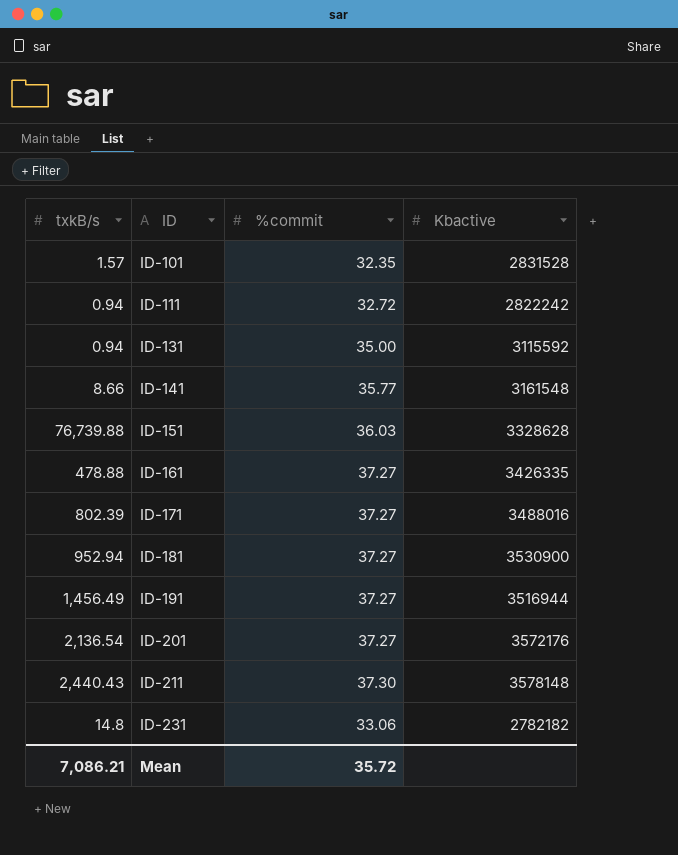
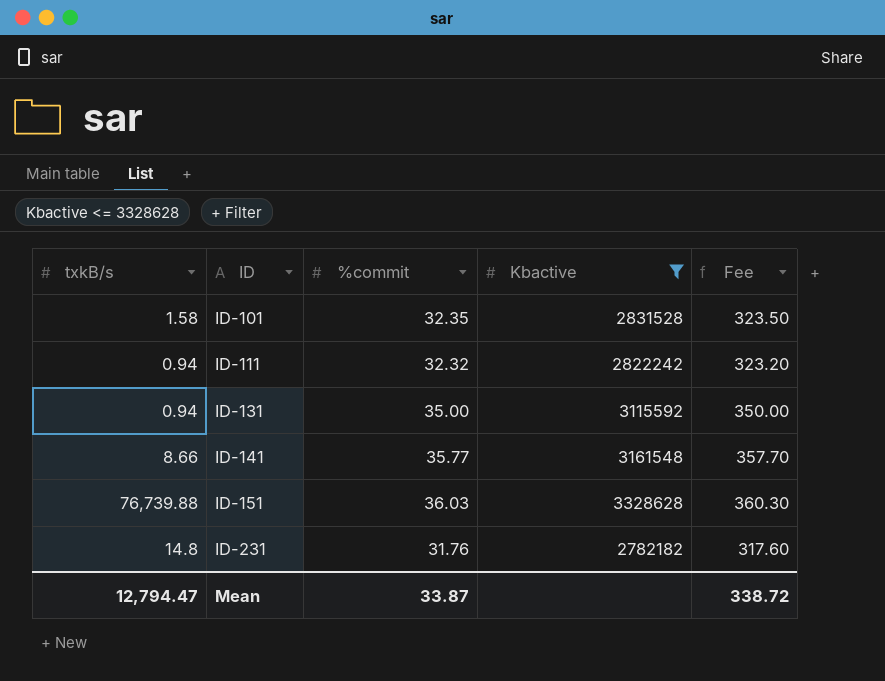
filter: none -> Kbactive <= 3328628
column Fee | formula: none -> [%commit] * 10
ID-101 | txkB/s: 1.57 -> 1.58
ID-111 | %commit: 32.72 -> 32.32
ID-231 | %commit: 33.06 -> 31.76
Mean | txkB/s: 7,086.21 -> 12,794.47
Mean | %commit: 35.72 -> 33.87

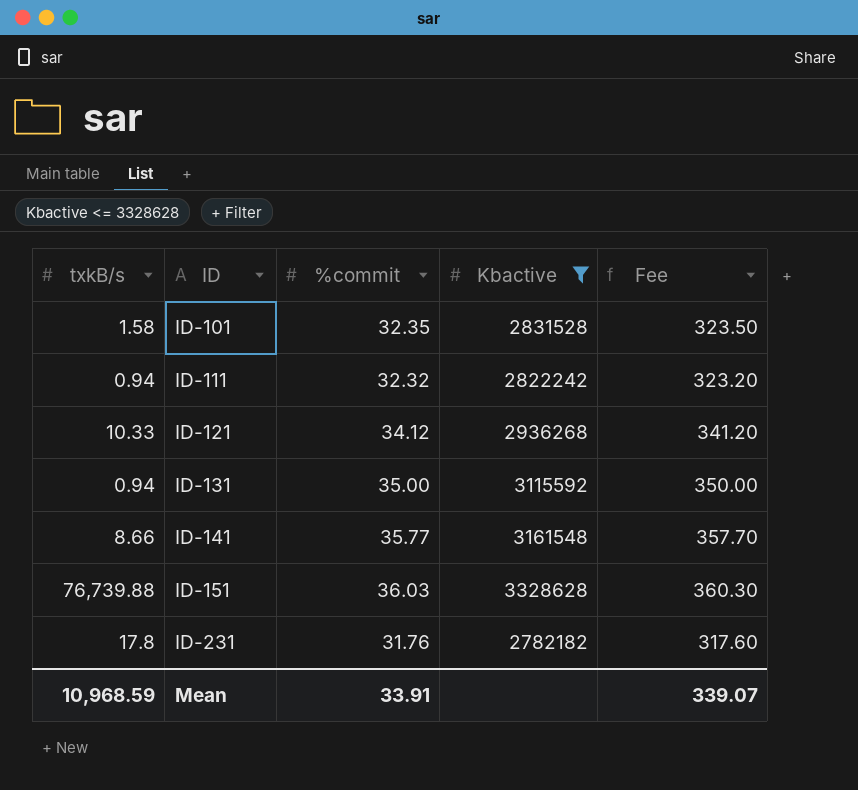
row ID-121: none -> 10.33 | 34.12 | 2936268 | 341.20
ID-231 | txkB/s: 14.8 -> 17.8
Mean | txkB/s: 12,794.47 -> 10,968.59
Mean | %commit: 33.87 -> 33.91
Mean | Fee: 338.72 -> 339.07

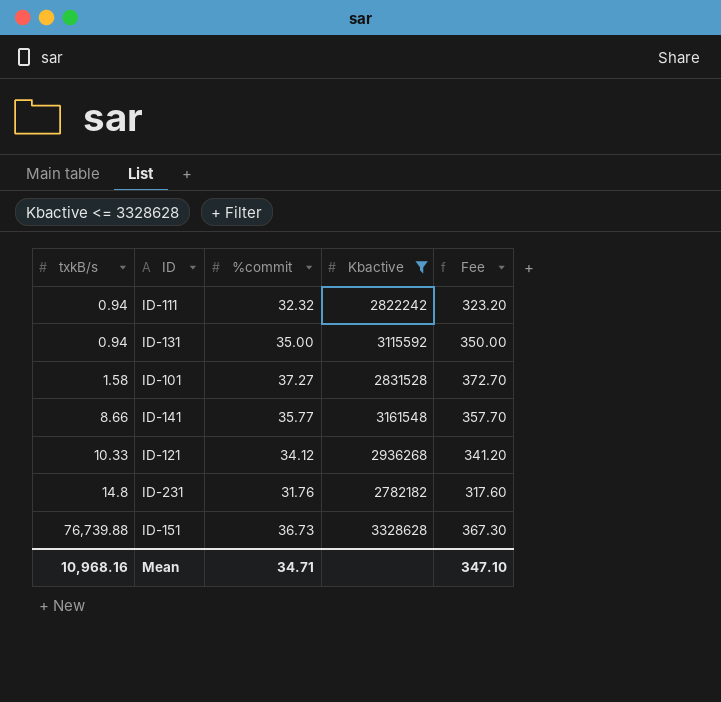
row order: ID ascending -> txkB/s ascending
ID-101 | %commit: 32.35 -> 37.27
ID-101 | Fee: 323.50 -> 372.70
ID-231 | txkB/s: 17.8 -> 14.8
ID-151 | %commit: 36.03 -> 36.73
ID-151 | Fee: 360.30 -> 367.30
Mean | txkB/s: 10,968.59 -> 10,968.16
Mean | %commit: 33.91 -> 34.71
Mean | Fee: 339.07 -> 347.10

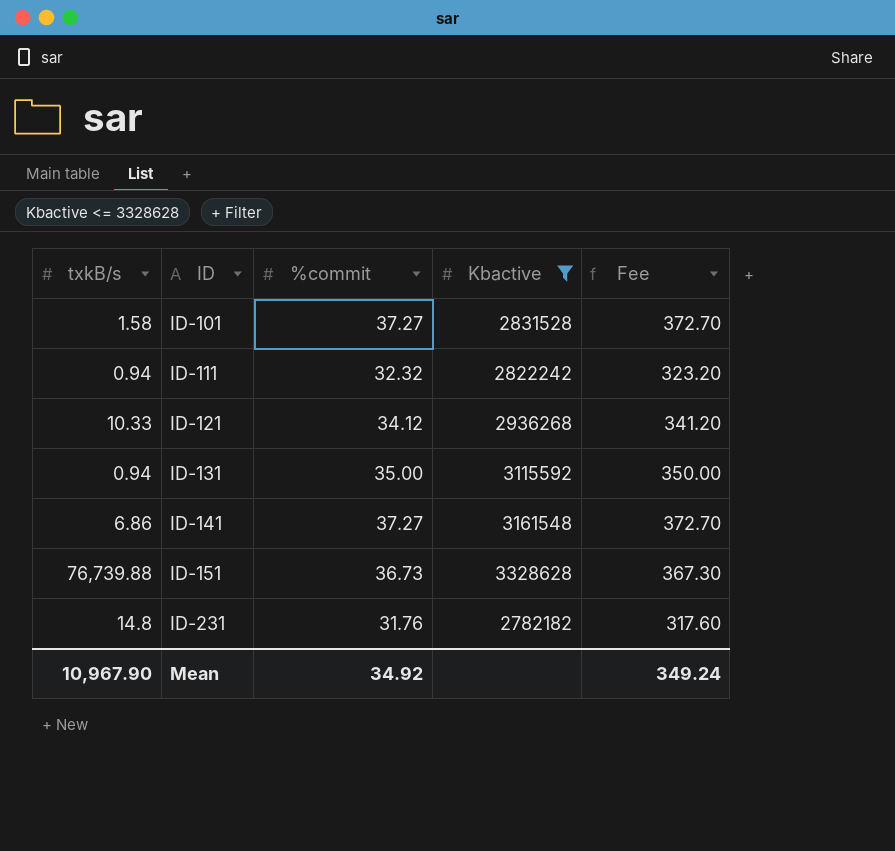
row order: txkB/s ascending -> ID ascending
ID-141 | txkB/s: 8.66 -> 6.86
ID-141 | %commit: 35.77 -> 37.27
ID-141 | Fee: 357.70 -> 372.70
Mean | txkB/s: 10,968.16 -> 10,967.90
Mean | %commit: 34.71 -> 34.92
Mean | Fee: 347.10 -> 349.24

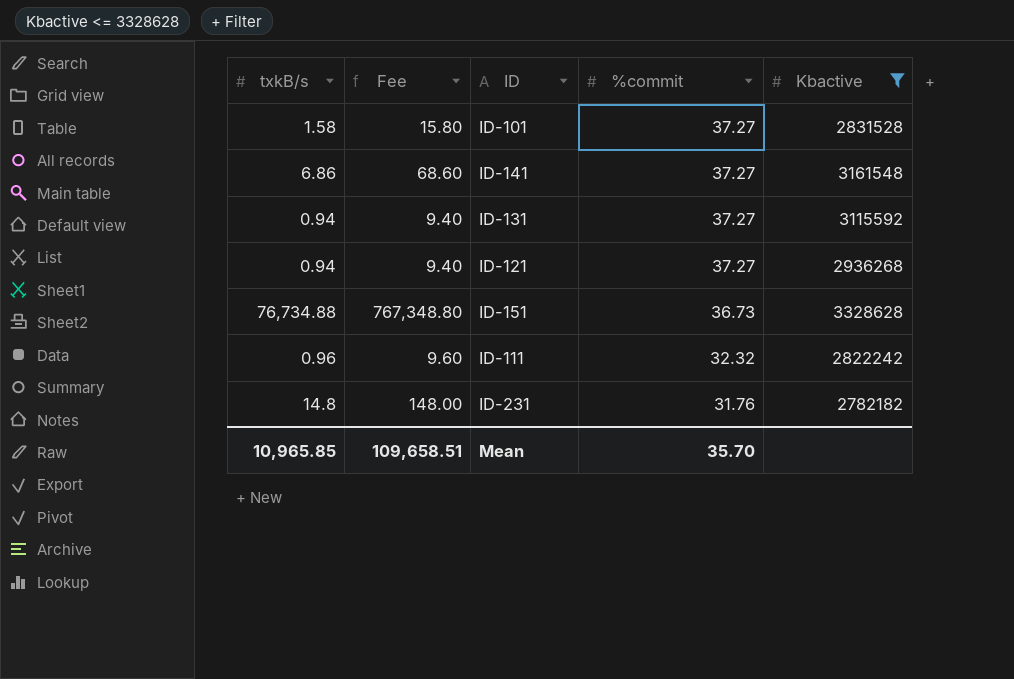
row order: ID ascending -> %commit descending
column Fee | formula: [%commit] * 10 -> [txkB/s] * 10
column Fee | position: 5 -> 2
ID-131 | %commit: 35.00 -> 37.27
ID-121 | txkB/s: 10.33 -> 0.94
ID-121 | %commit: 34.12 -> 37.27
ID-151 | txkB/s: 76,739.88 -> 76,734.88
ID-111 | txkB/s: 0.94 -> 0.96
Mean | txkB/s: 10,967.90 -> 10,965.85
Mean | Fee: 349.24 -> 109,658.51
Mean | %commit: 34.92 -> 35.70

